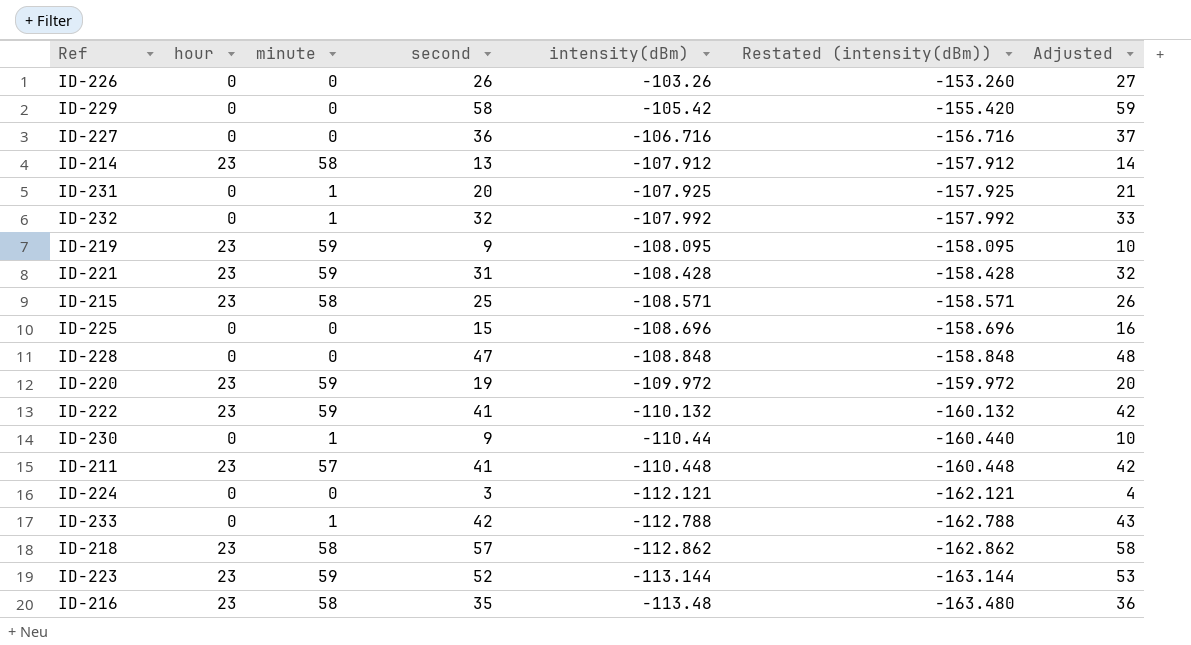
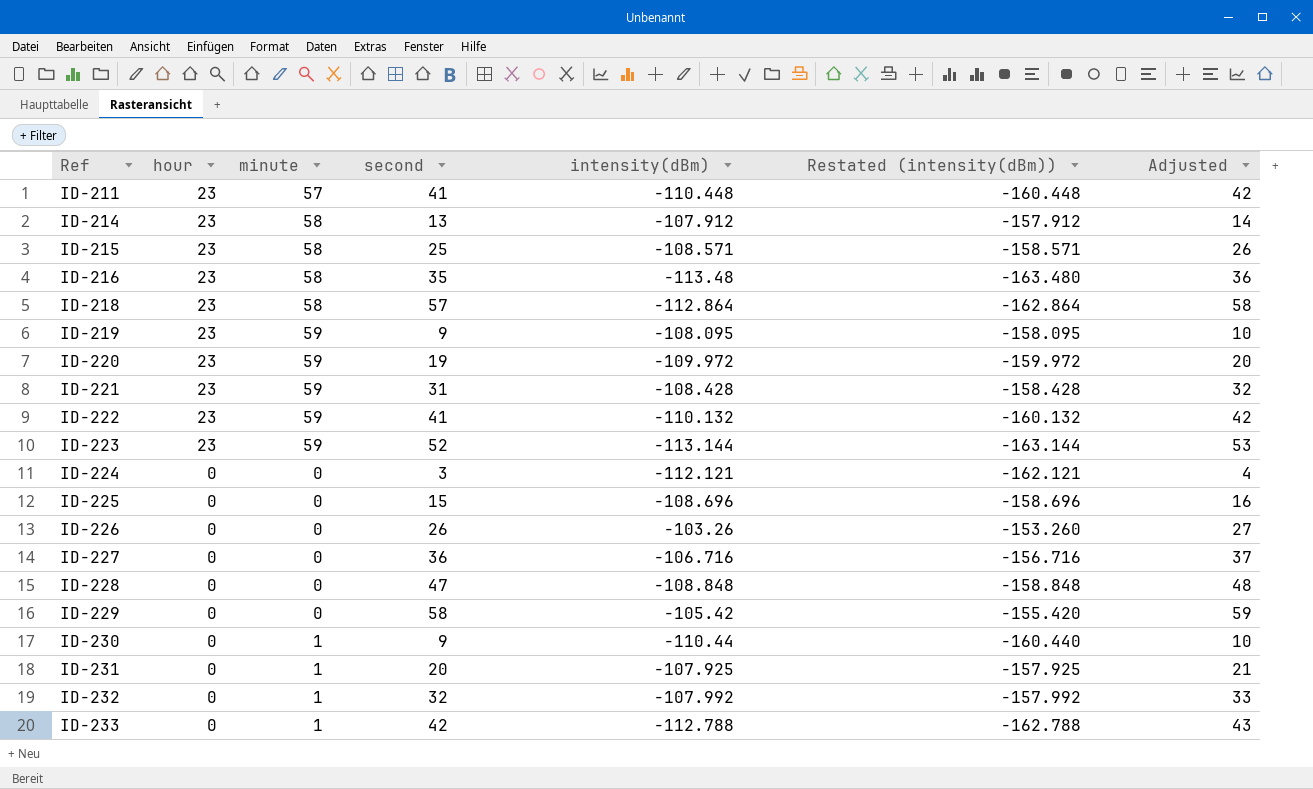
row order: intensity(dBm) descending -> Ref ascending
ID-218 | intensity(dBm): -112.862 -> -112.864
ID-218 | Restated (intensity(dBm)): -162.862 -> -162.864

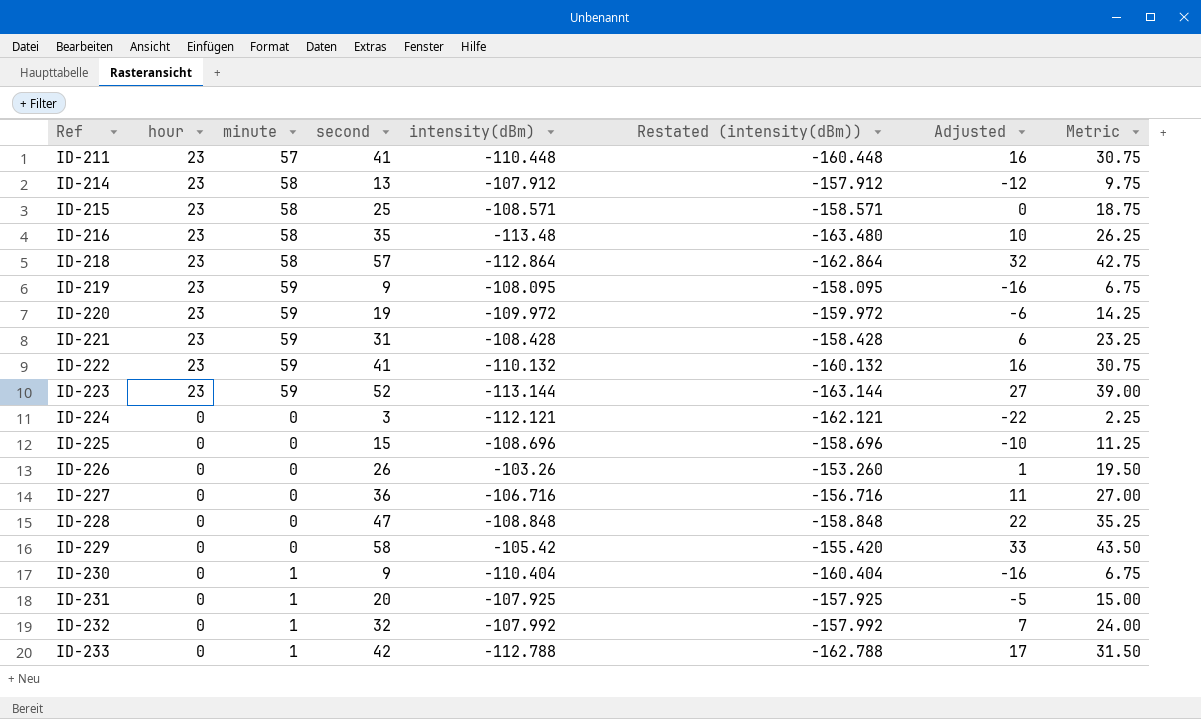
column Adjusted | formula: [second] + 1 -> [second] - 25
column Metric | formula: none -> [second] * 0.75
ID-230 | intensity(dBm): -110.44 -> -110.404
ID-230 | Restated (intensity(dBm)): -160.440 -> -160.404

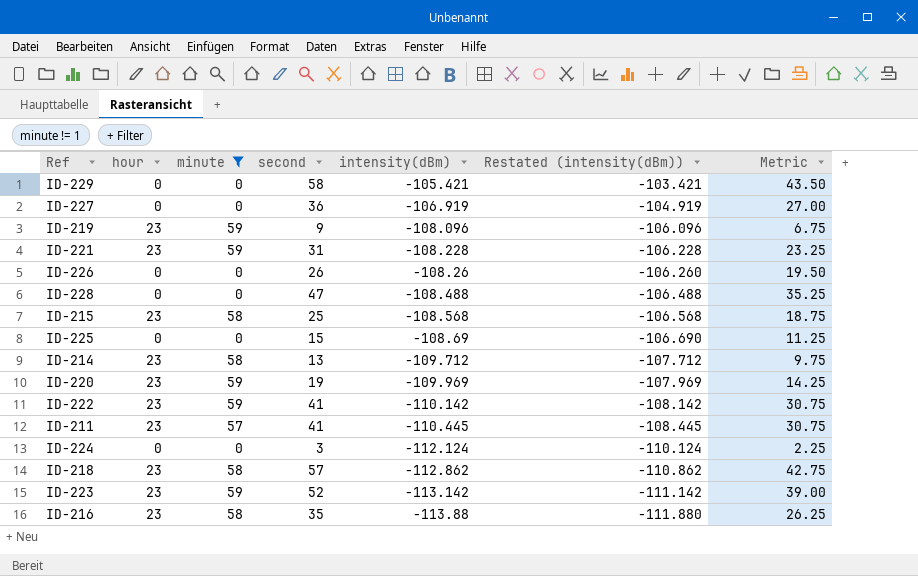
filter: none -> minute != 1
row order: Ref ascending -> intensity(dBm) descending
column Adjusted | formula: [second] - 25 -> none
column Restated (intensity(dBm)) | formula: [intensity(dBm)] - 50 -> [intensity(dBm)] + 2
ID-229 | intensity(dBm): -105.42 -> -105.421
ID-227 | intensity(dBm): -106.716 -> -106.919
ID-219 | intensity(dBm): -108.095 -> -108.096
ID-221 | intensity(dBm): -108.428 -> -108.228
ID-226 | intensity(dBm): -103.26 -> -108.26
ID-228 | intensity(dBm): -108.848 -> -108.488
ID-215 | intensity(dBm): -108.571 -> -108.568
ID-225 | intensity(dBm): -108.696 -> -108.69
ID-214 | intensity(dBm): -107.912 -> -109.712
ID-220 | intensity(dBm): -109.972 -> -109.969
ID-222 | intensity(dBm): -110.132 -> -110.142
ID-211 | intensity(dBm): -110.448 -> -110.445
ID-224 | intensity(dBm): -112.121 -> -112.124
ID-218 | intensity(dBm): -112.864 -> -112.862
ID-223 | intensity(dBm): -113.144 -> -113.142
ID-216 | intensity(dBm): -113.48 -> -113.88

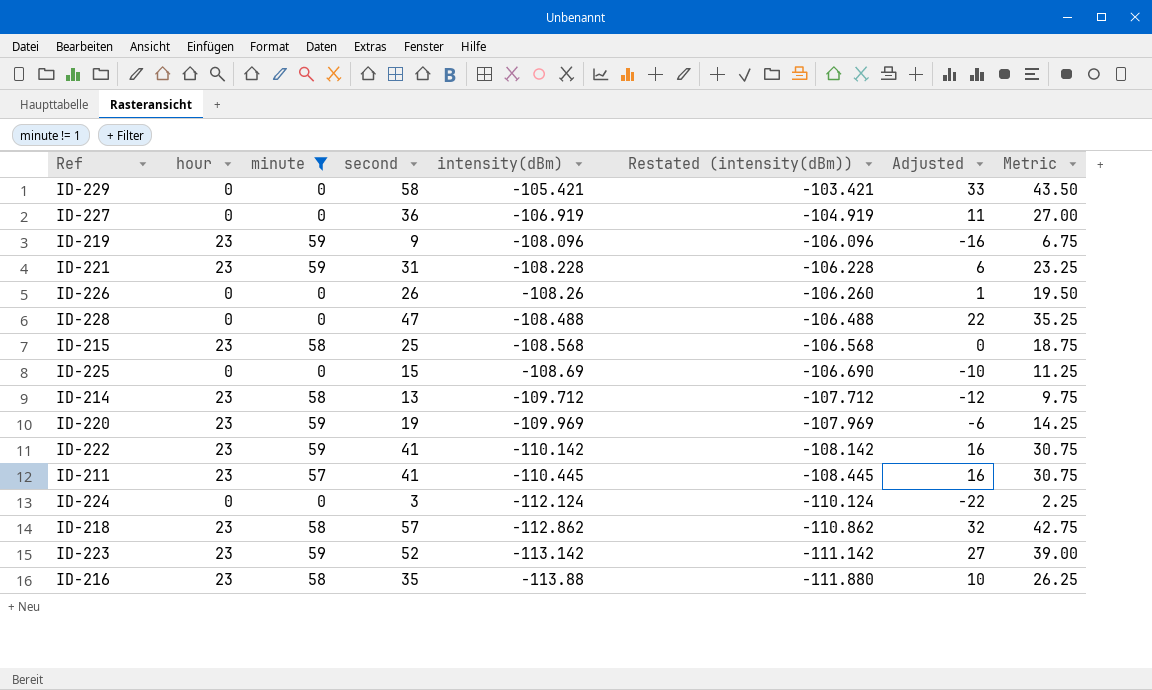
column Adjusted | formula: none -> [second] - 25

